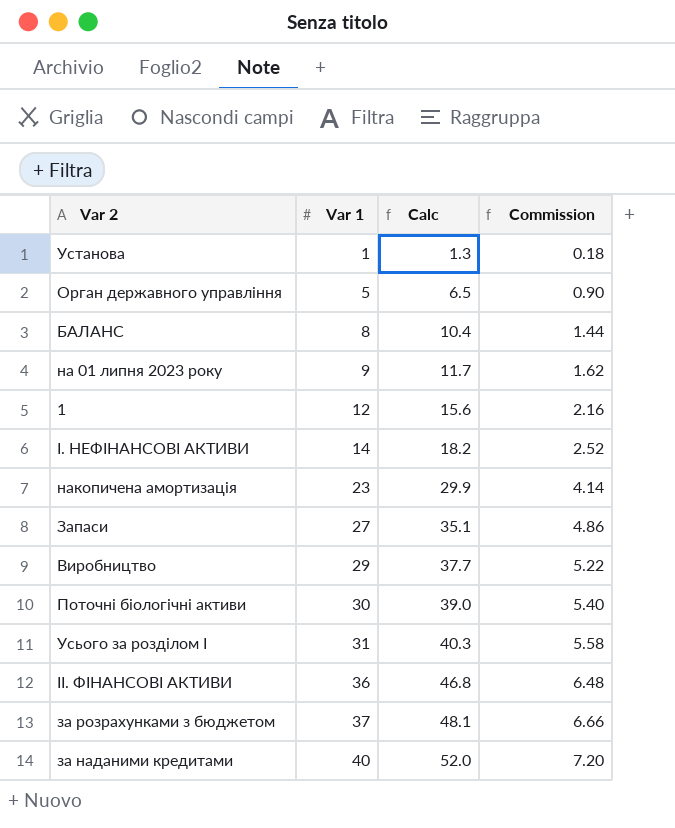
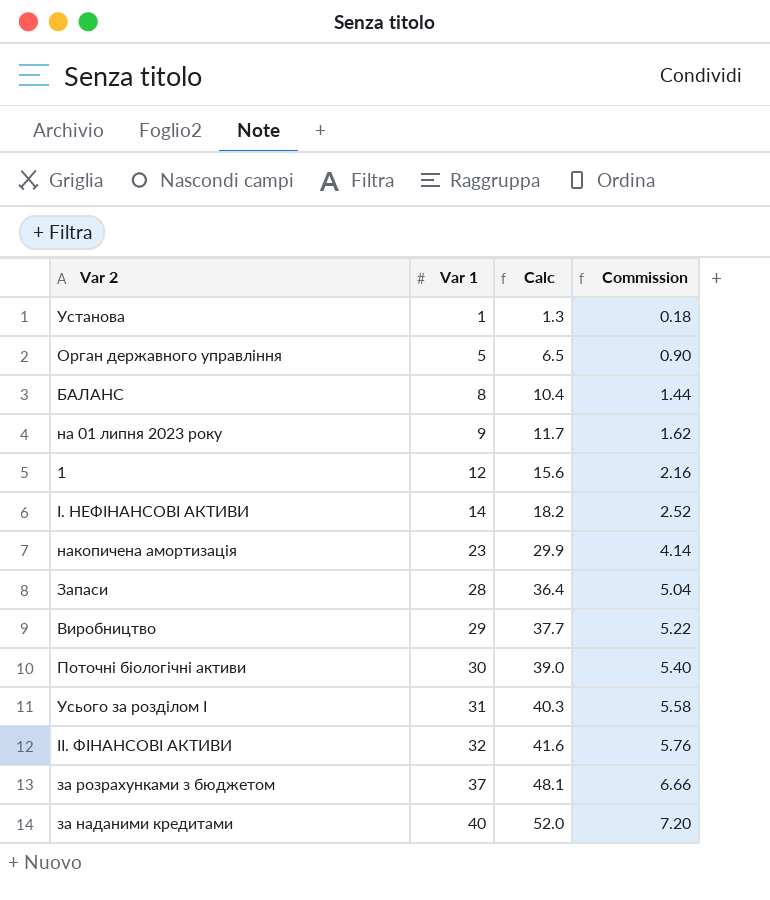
Запаси | Var 1: 27 -> 28
Запаси | Calc: 35.1 -> 36.4
Запаси | Commission: 4.86 -> 5.04
ІІ. ФІНАНСОВІ АКТИВИ | Var 1: 36 -> 32
ІІ. ФІНАНСОВІ АКТИВИ | Calc: 46.8 -> 41.6
ІІ. ФІНАНСОВІ АКТИВИ | Commission: 6.48 -> 5.76

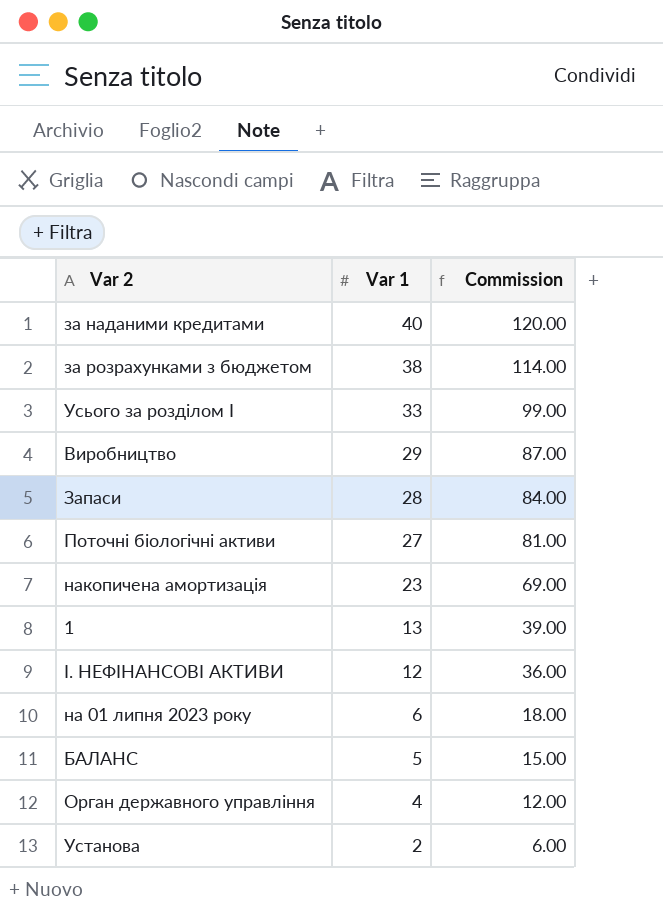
row order: Var 1 ascending -> Var 1 descending
column Calc | formula: [Var 1] * 1.3 -> none
column Commission | formula: [Var 1] * 0.18 -> [Var 1] * 3
row ІІ. ФІНАНСОВІ АКТИВИ: 32 | 41.6 | 5.76 -> none
за розрахунками з бюджетом | Var 1: 37 -> 38
Усього за розділом І | Var 1: 31 -> 33
Поточні біологічні активи | Var 1: 30 -> 27
1 | Var 1: 12 -> 13
І. НЕФІНАНСОВІ АКТИВИ | Var 1: 14 -> 12
на 01 липня 2023 року | Var 1: 9 -> 6
БАЛАНС | Var 1: 8 -> 5
Орган державного управління | Var 1: 5 -> 4
Установа | Var 1: 1 -> 2

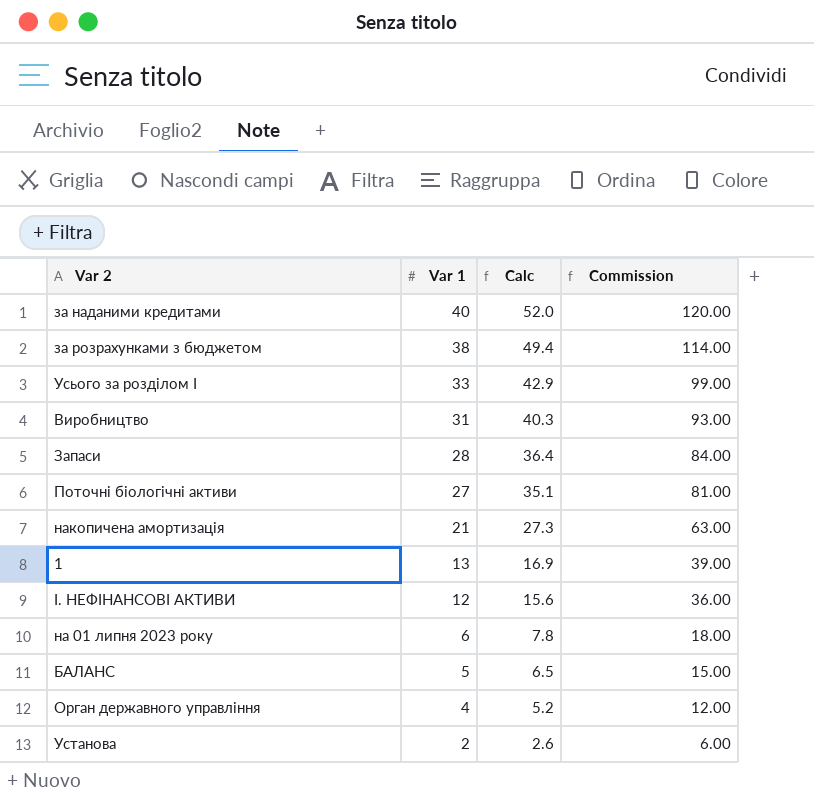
column Calc | formula: none -> [Var 1] * 1.3
Виробництво | Var 1: 29 -> 31
Виробництво | Commission: 87.00 -> 93.00
накопичена амортизація | Var 1: 23 -> 21
накопичена амортизація | Commission: 69.00 -> 63.00

